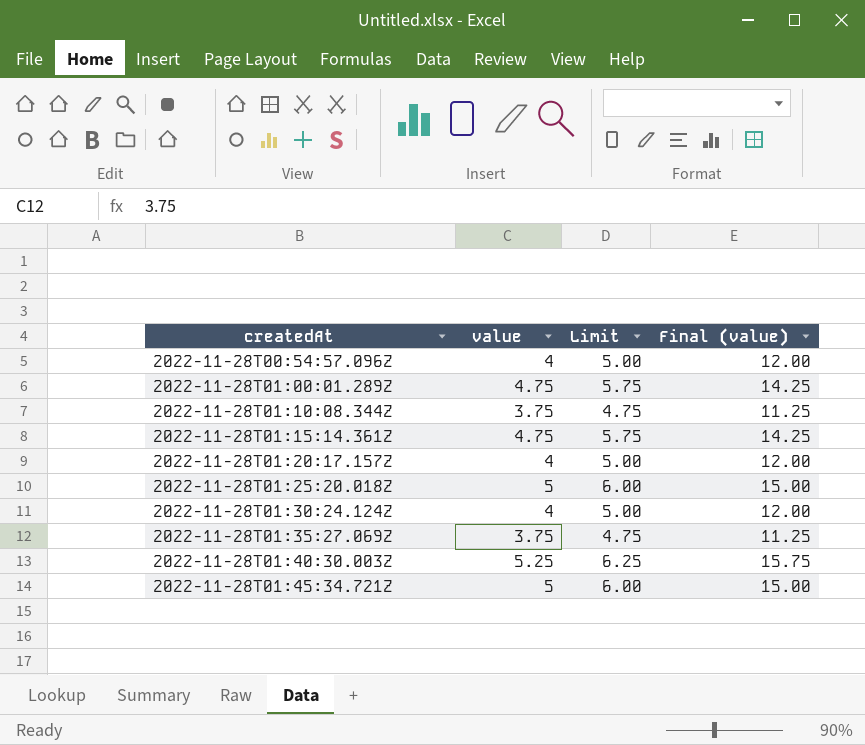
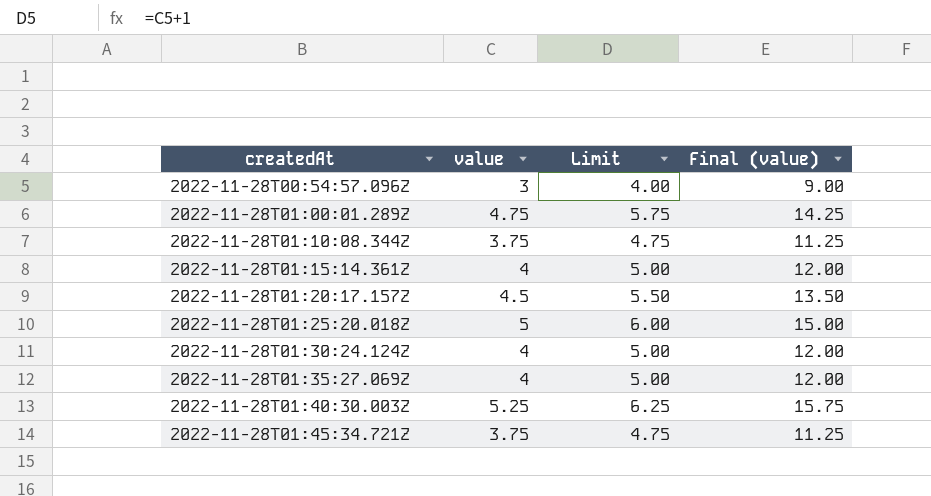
2022-11-28T00:54:57.096Z | value: 4 -> 3
2022-11-28T00:54:57.096Z | Limit: 5.00 -> 4.00
2022-11-28T00:54:57.096Z | Final (value): 12.00 -> 9.00
2022-11-28T01:15:14.361Z | value: 4.75 -> 4
2022-11-28T01:15:14.361Z | Limit: 5.75 -> 5.00
2022-11-28T01:15:14.361Z | Final (value): 14.25 -> 12.00
2022-11-28T01:20:17.157Z | value: 4 -> 4.5
2022-11-28T01:20:17.157Z | Limit: 5.00 -> 5.50
2022-11-28T01:20:17.157Z | Final (value): 12.00 -> 13.50
2022-11-28T01:35:27.069Z | value: 3.75 -> 4
2022-11-28T01:35:27.069Z | Limit: 4.75 -> 5.00
2022-11-28T01:35:27.069Z | Final (value): 11.25 -> 12.00
2022-11-28T01:45:34.721Z | value: 5 -> 3.75
2022-11-28T01:45:34.721Z | Limit: 6.00 -> 4.75
2022-11-28T01:45:34.721Z | Final (value): 15.00 -> 11.25

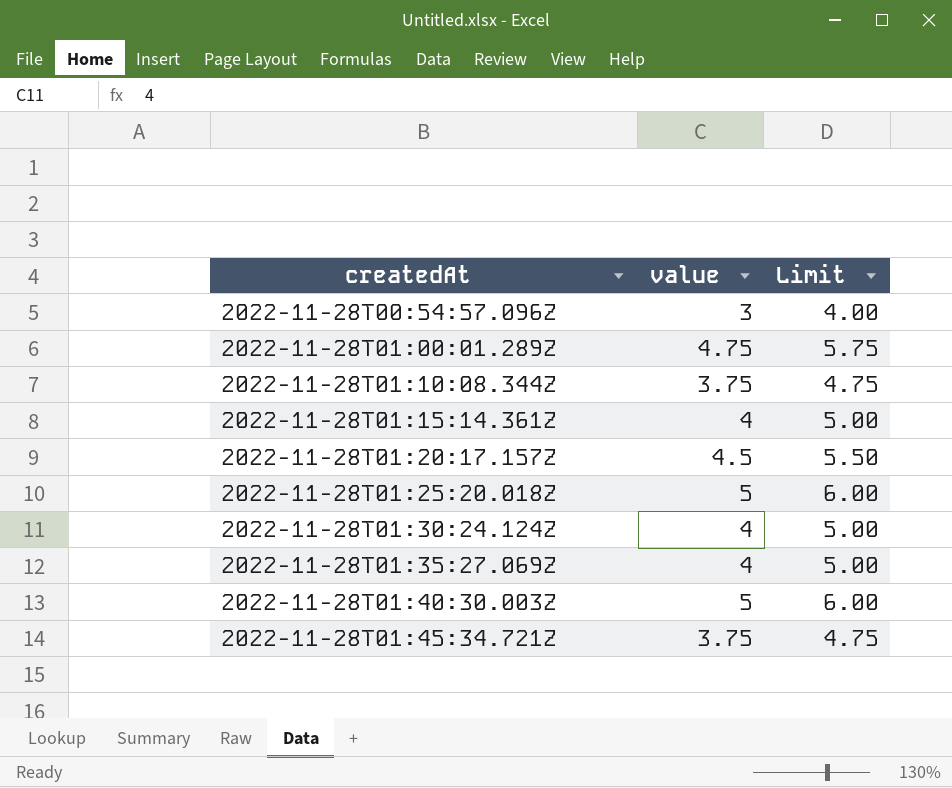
column Final (value) | formula: [value] * 3 -> none
2022-11-28T01:40:30.003Z | value: 5.25 -> 5
2022-11-28T01:40:30.003Z | Limit: 6.25 -> 6.00

